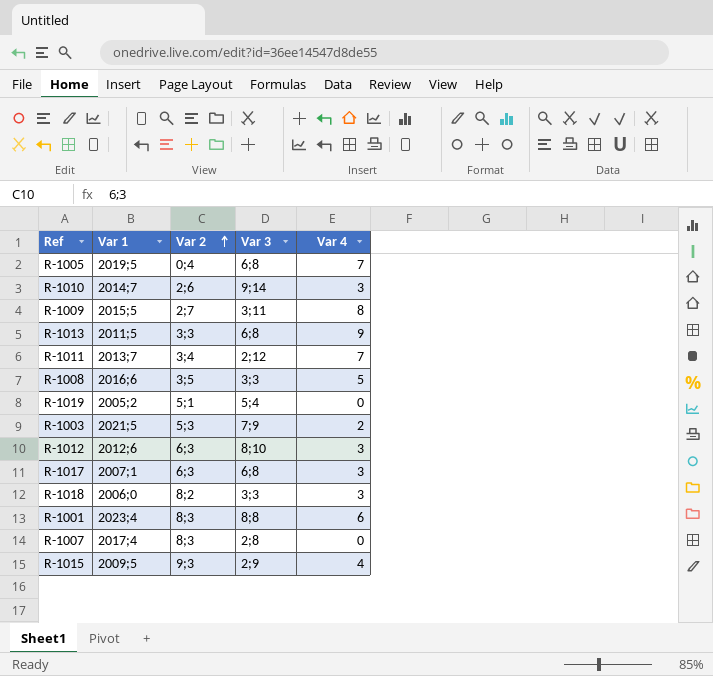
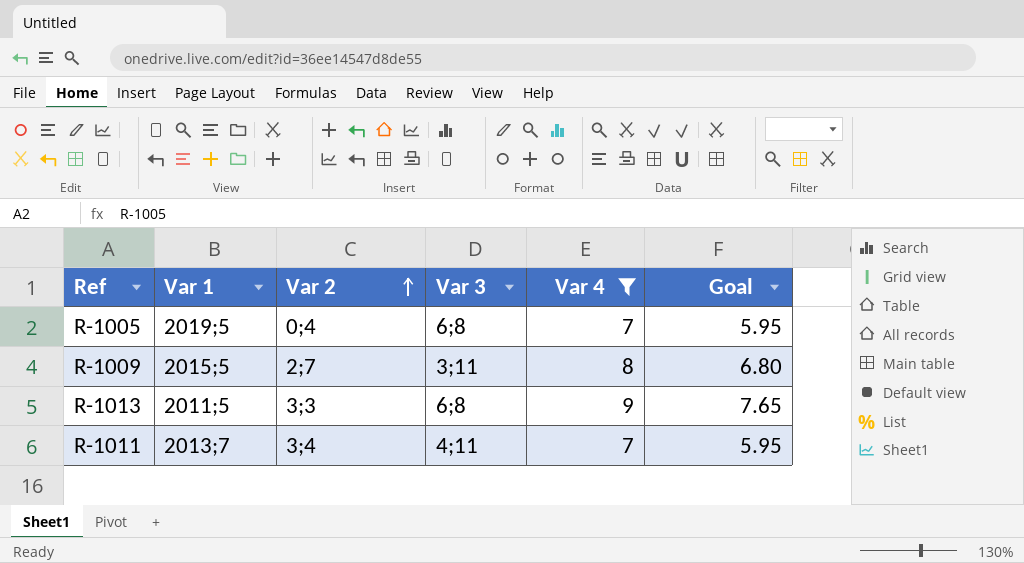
filter: none -> Var 4 >= 7
column Goal | formula: none -> [Var 4] * 0.85
R-1011 | Var 3: 2;12 -> 4;11

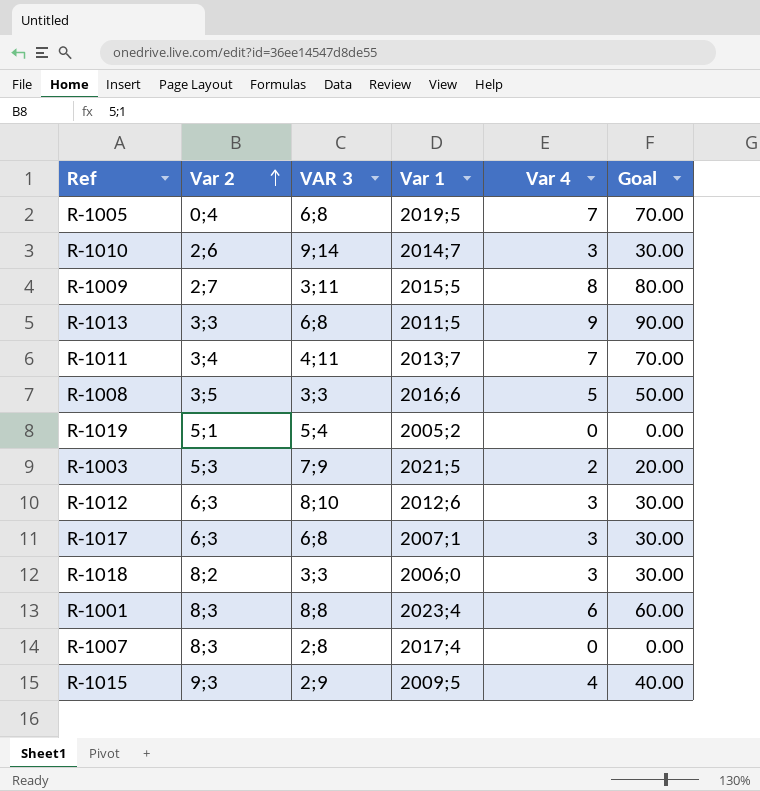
filter: Var 4 >= 7 -> none
column name: Var 3 -> VAR 3
column Var 1 | position: 2 -> 4
column Goal | formula: [Var 4] * 0.85 -> [Var 4] * 10

